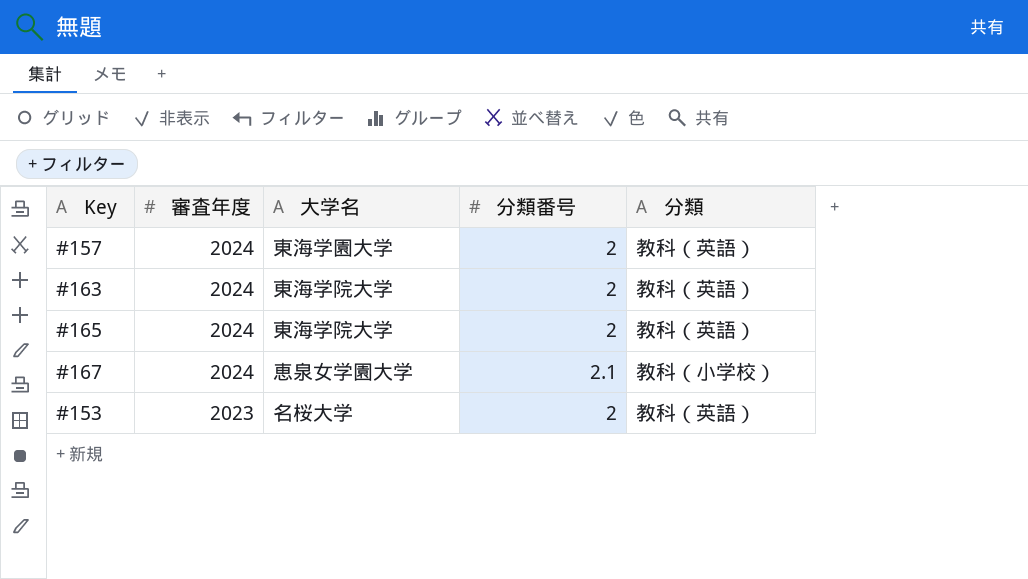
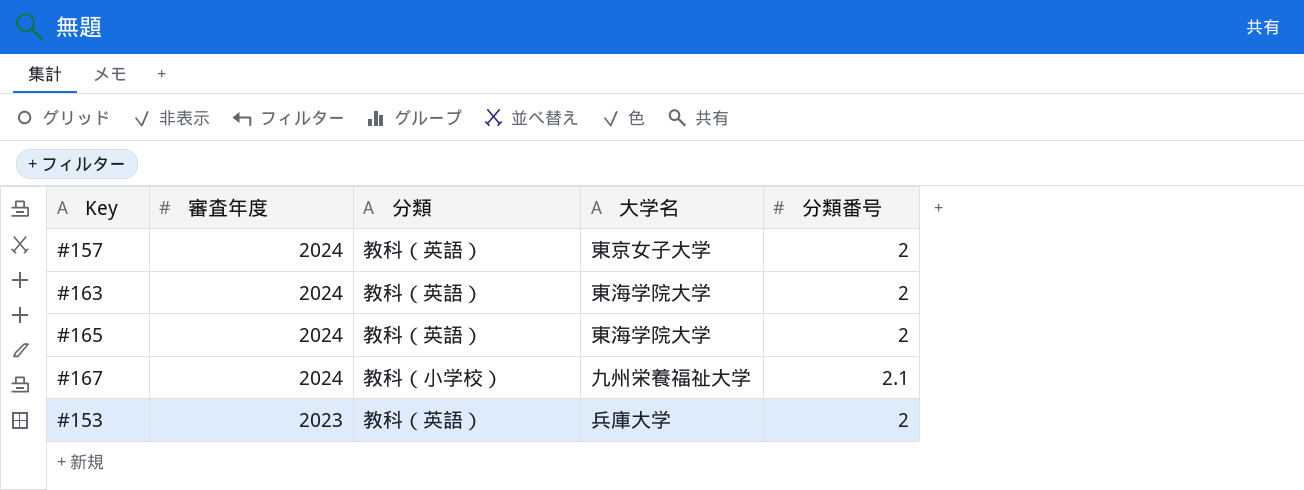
column 分類 | position: 5 -> 3
#157 | 大学名: 東海学園大学 -> 東京女子大学
#167 | 大学名: 恵泉女学園大学 -> 九州栄養福祉大学
#153 | 大学名: 名桜大学 -> 兵庫大学

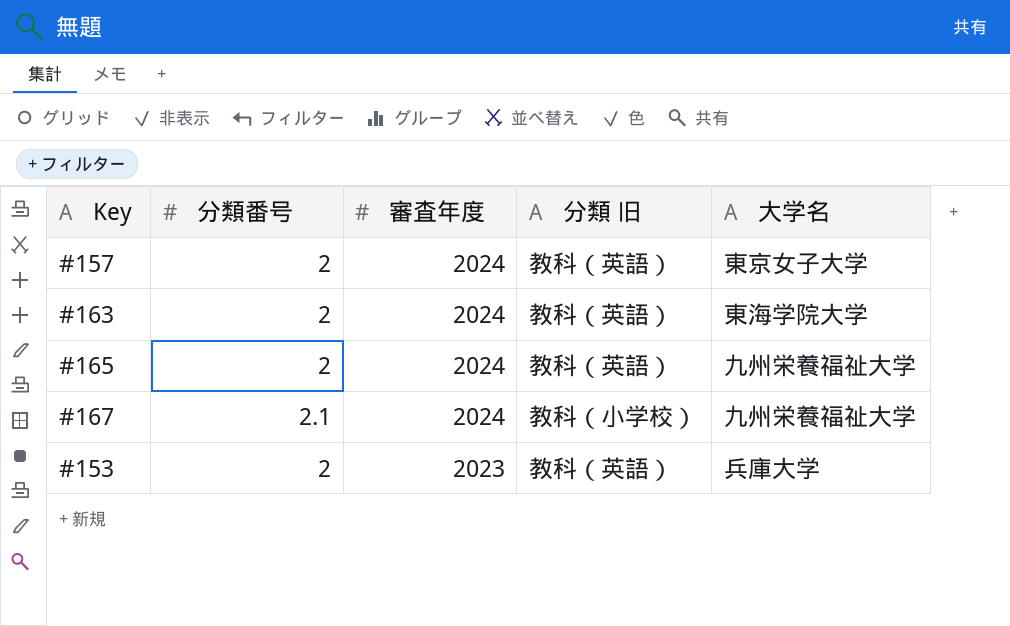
column 分類番号 | position: 5 -> 2
column name: 分類 -> 分類 旧
#165 | 大学名: 東海学院大学 -> 九州栄養福祉大学

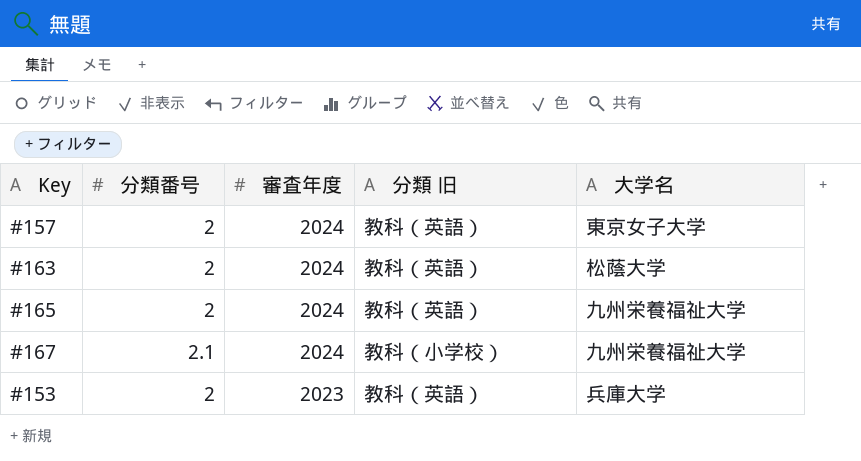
#163 | 大学名: 東海学院大学 -> 松蔭大学

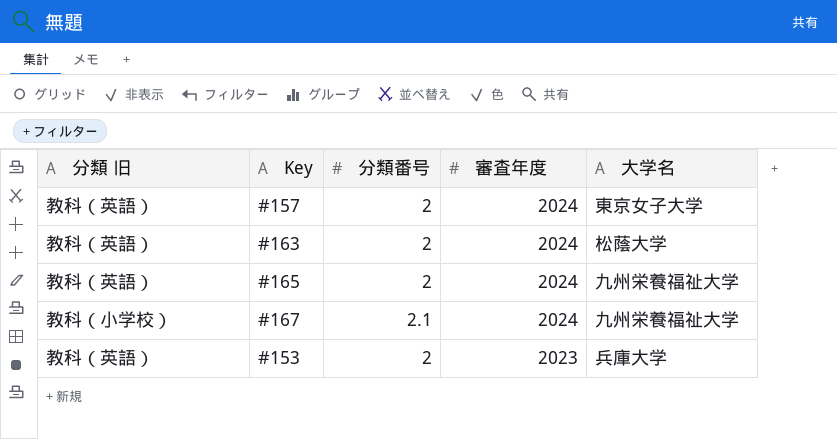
column 分類 旧 | position: 4 -> 1

